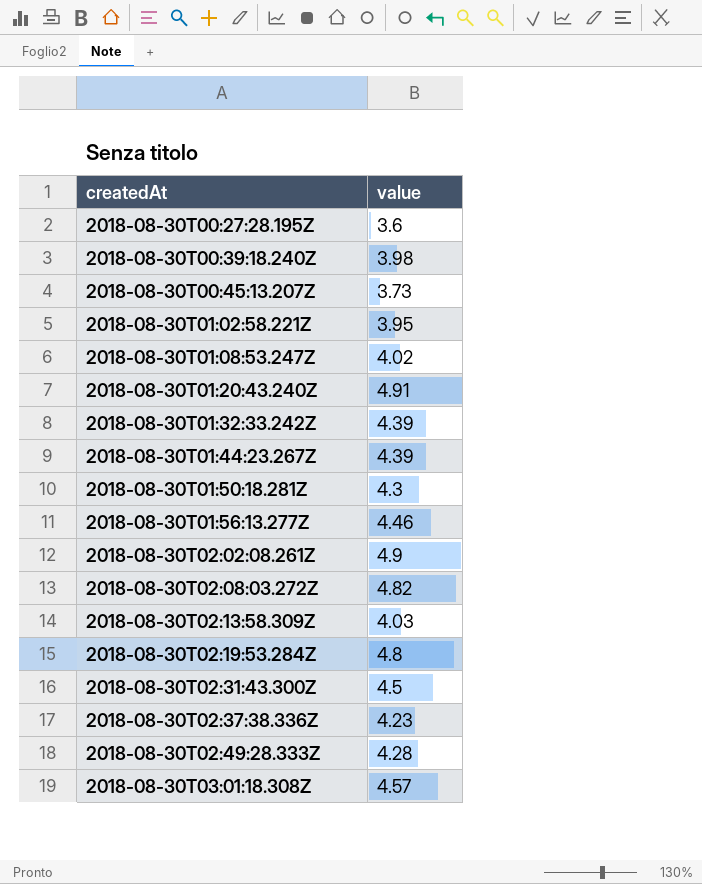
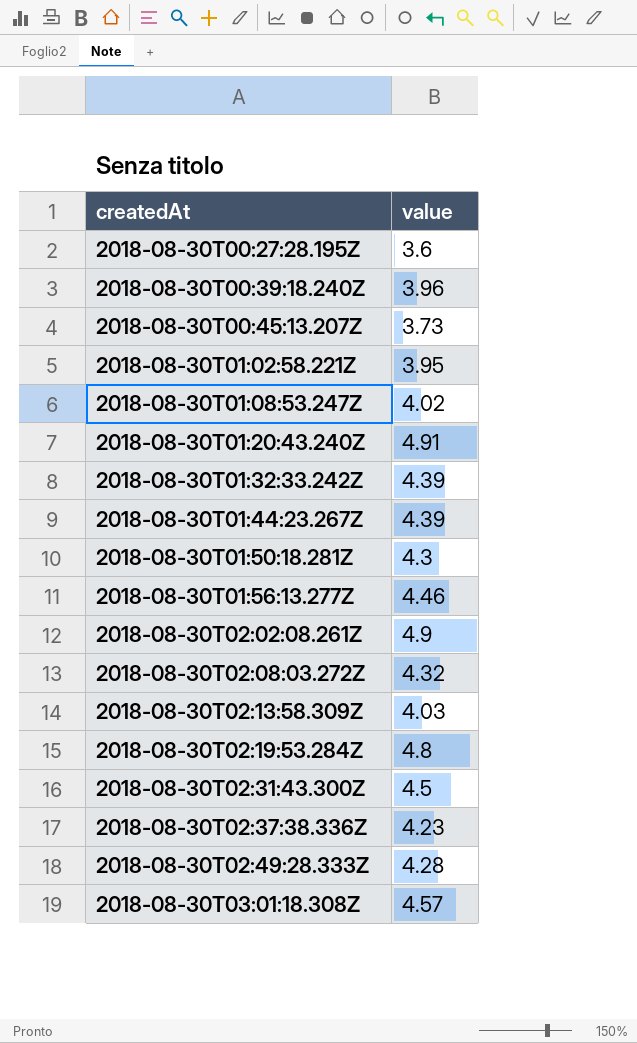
2018-08-30T00:39:18.240Z | value: 3.98 -> 3.96
2018-08-30T02:08:03.272Z | value: 4.82 -> 4.32

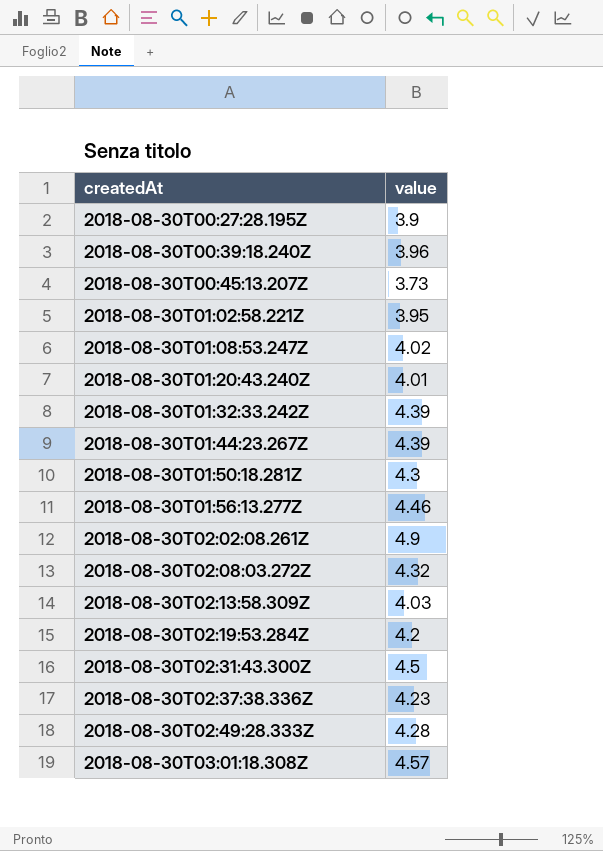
2018-08-30T00:27:28.195Z | value: 3.6 -> 3.9
2018-08-30T01:20:43.240Z | value: 4.91 -> 4.01
2018-08-30T02:19:53.284Z | value: 4.8 -> 4.2

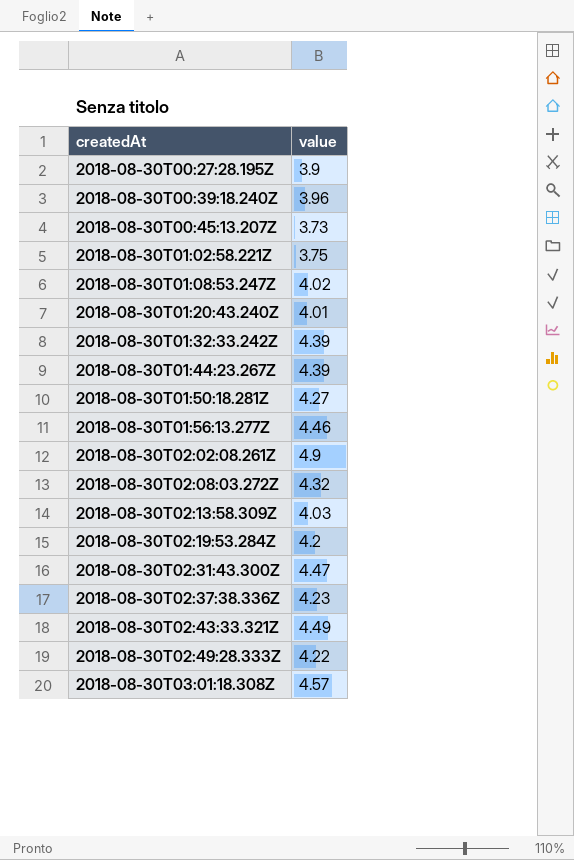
2018-08-30T01:02:58.221Z | value: 3.95 -> 3.75
2018-08-30T01:50:18.281Z | value: 4.3 -> 4.27
2018-08-30T02:31:43.300Z | value: 4.5 -> 4.47
row 2018-08-30T02:43:33.321Z: none -> 4.49
2018-08-30T02:49:28.333Z | value: 4.28 -> 4.22

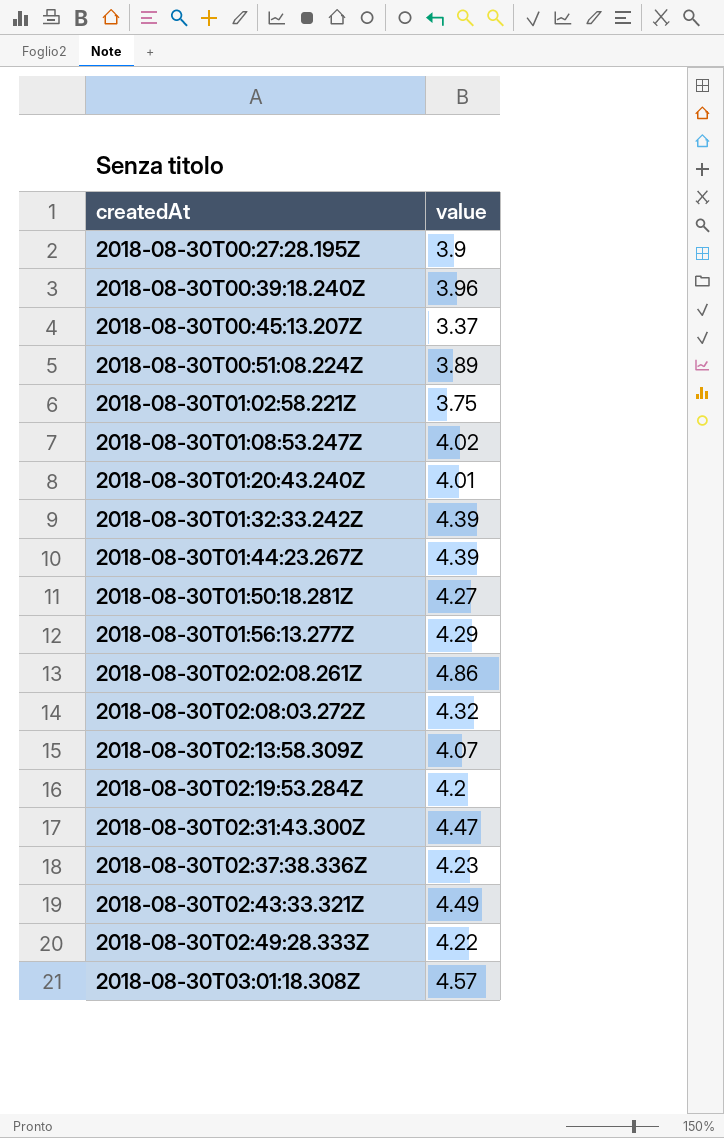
2018-08-30T00:45:13.207Z | value: 3.73 -> 3.37
row 2018-08-30T00:51:08.224Z: none -> 3.89
2018-08-30T01:56:13.277Z | value: 4.46 -> 4.29
2018-08-30T02:02:08.261Z | value: 4.9 -> 4.86
2018-08-30T02:13:58.309Z | value: 4.03 -> 4.07

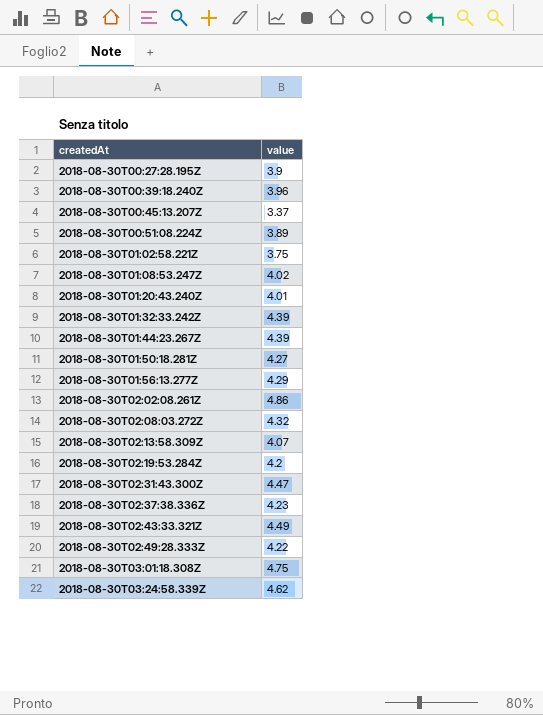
2018-08-30T03:01:18.308Z | value: 4.57 -> 4.75
row 2018-08-30T03:24:58.339Z: none -> 4.62

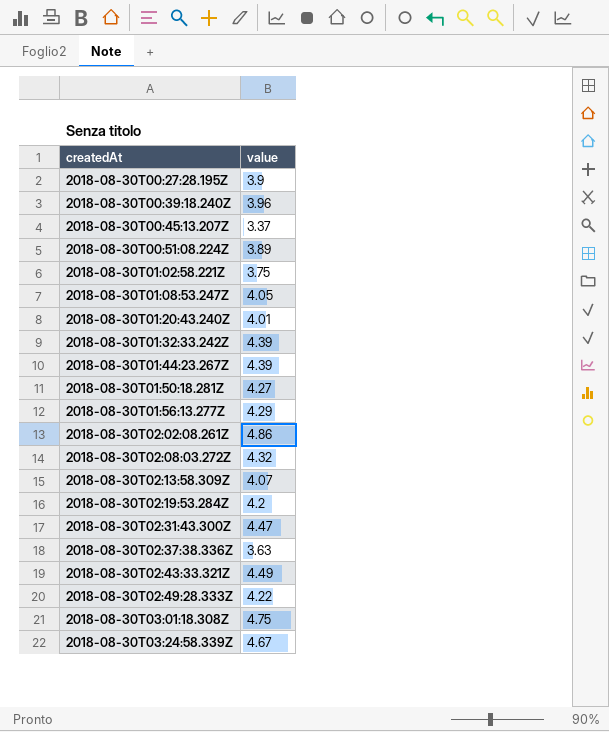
2018-08-30T01:08:53.247Z | value: 4.02 -> 4.05
2018-08-30T02:37:38.336Z | value: 4.23 -> 3.63
2018-08-30T03:24:58.339Z | value: 4.62 -> 4.67

